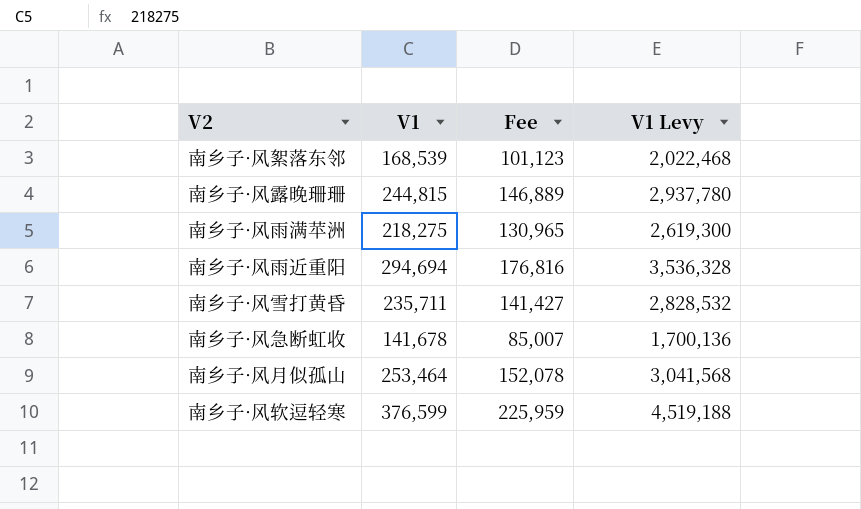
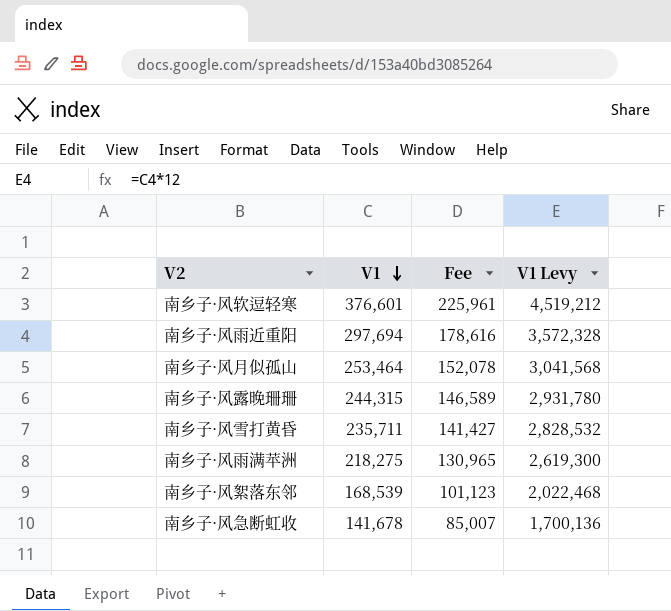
row order: none -> V1 descending
南乡子·风软逗轻寒 | V1: 376,599 -> 376,601
南乡子·风软逗轻寒 | Fee: 225,959 -> 225,961
南乡子·风软逗轻寒 | V1 Levy: 4,519,188 -> 4,519,212
南乡子·风雨近重阳 | V1: 294,694 -> 297,694
南乡子·风雨近重阳 | Fee: 176,816 -> 178,616
南乡子·风雨近重阳 | V1 Levy: 3,536,328 -> 3,572,328
南乡子·风露晚珊珊 | V1: 244,815 -> 244,315
南乡子·风露晚珊珊 | Fee: 146,889 -> 146,589
南乡子·风露晚珊珊 | V1 Levy: 2,937,780 -> 2,931,780

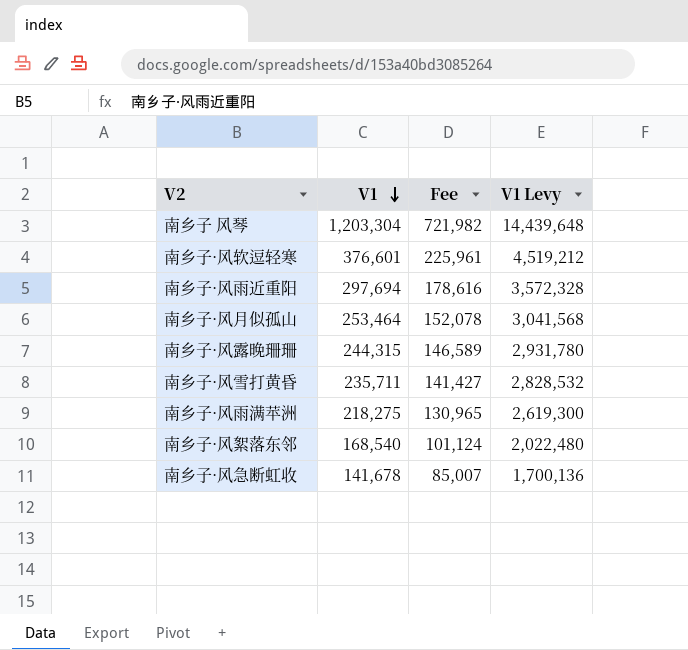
row 南乡子 风琴: none -> 1,203,304 | 721,982 | 14,439,648
南乡子·风絮落东邻 | V1: 168,539 -> 168,540
南乡子·风絮落东邻 | Fee: 101,123 -> 101,124
南乡子·风絮落东邻 | V1 Levy: 2,022,468 -> 2,022,480

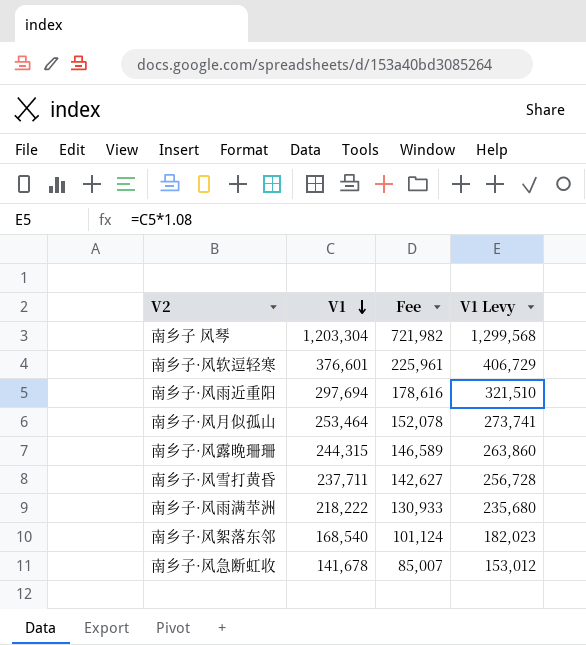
column V1 Levy | formula: [V1] * 12 -> [V1] * 1.08
南乡子·风雪打黄昏 | V1: 235,711 -> 237,711
南乡子·风雪打黄昏 | Fee: 141,427 -> 142,627
南乡子·风雨满苹洲 | V1: 218,275 -> 218,222
南乡子·风雨满苹洲 | Fee: 130,965 -> 130,933

